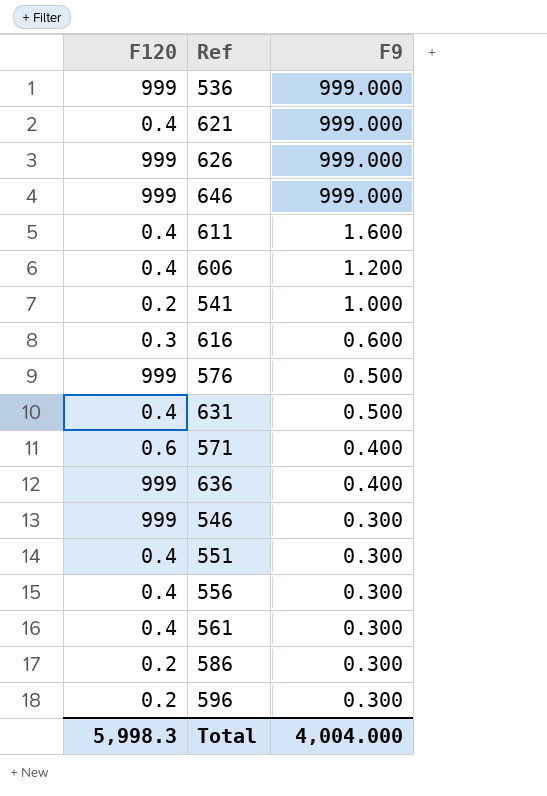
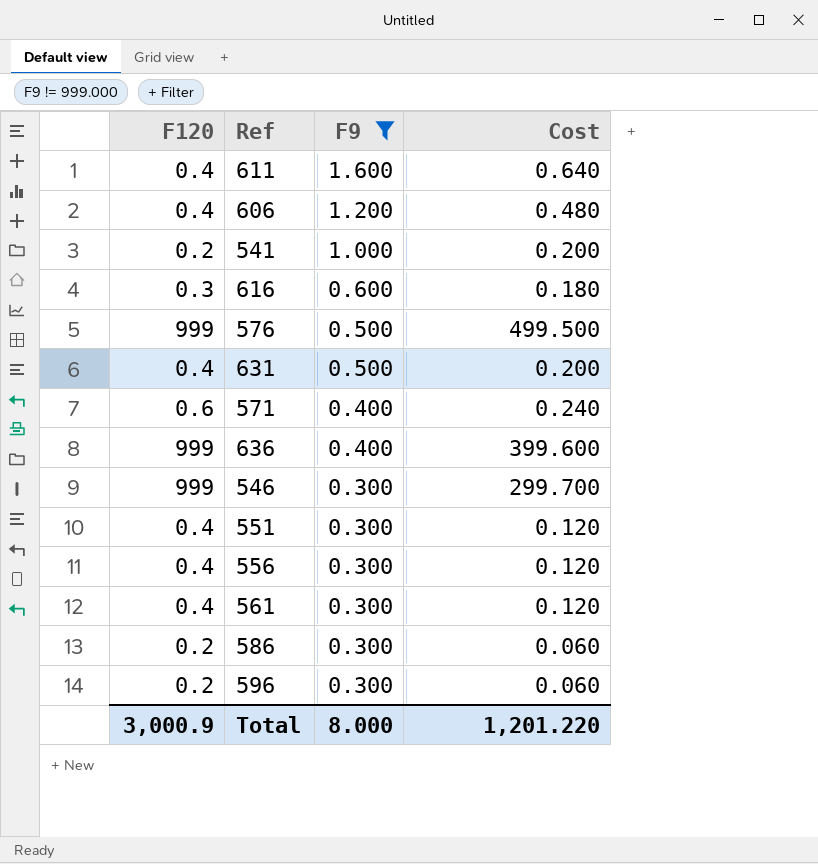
filter: none -> F9 != 999.000
column Cost | formula: none -> [F120] * [F9]
Total | F120: 5,998.3 -> 3,000.9
Total | F9: 4,004.000 -> 8.000

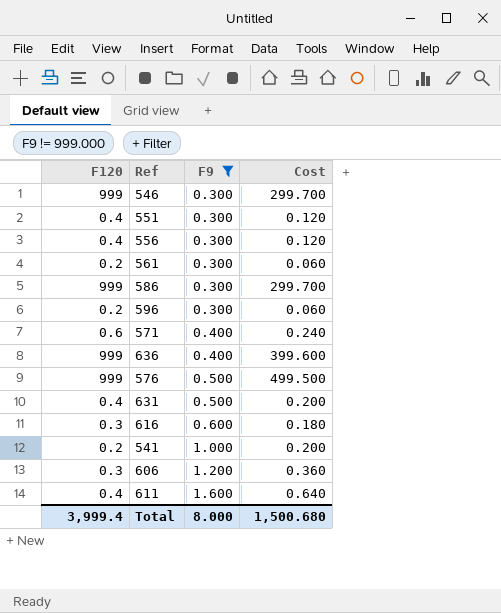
row order: F9 descending -> F9 ascending
561 | F120: 0.4 -> 0.2
561 | Cost: 0.120 -> 0.060
586 | F120: 0.2 -> 999
586 | Cost: 0.060 -> 299.700
606 | F120: 0.4 -> 0.3
606 | Cost: 0.480 -> 0.360
Total | F120: 3,000.9 -> 3,999.4
Total | Cost: 1,201.220 -> 1,500.680

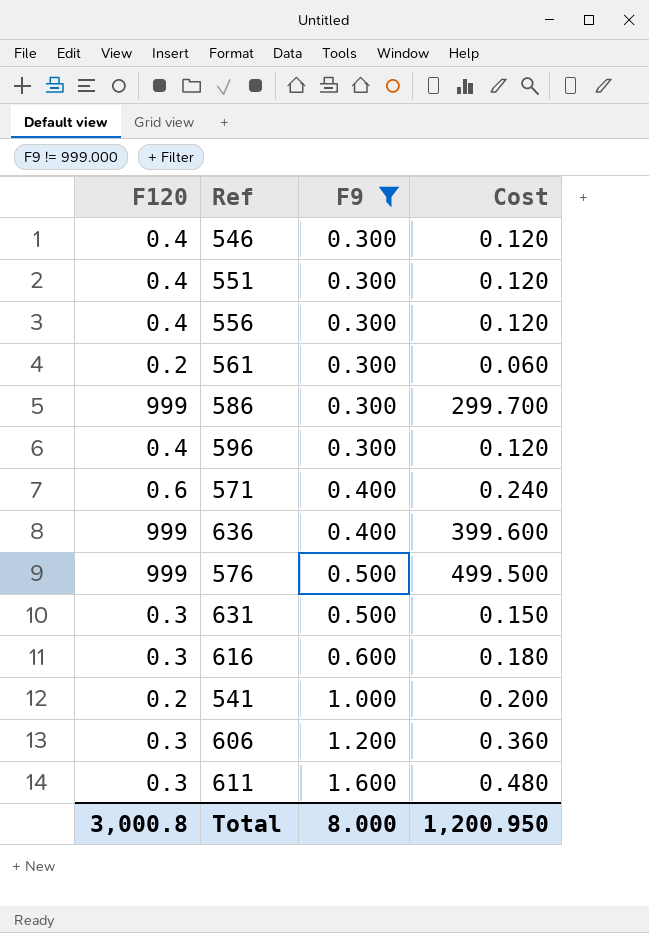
546 | F120: 999 -> 0.4
546 | Cost: 299.700 -> 0.120
596 | F120: 0.2 -> 0.4
596 | Cost: 0.060 -> 0.120
631 | F120: 0.4 -> 0.3
631 | Cost: 0.200 -> 0.150
611 | F120: 0.4 -> 0.3
611 | Cost: 0.640 -> 0.480
Total | F120: 3,999.4 -> 3,000.8
Total | Cost: 1,500.680 -> 1,200.950

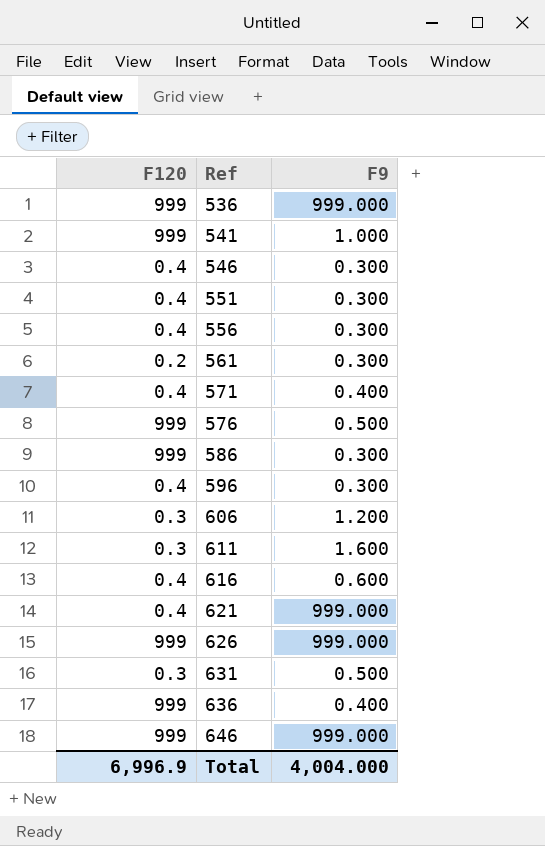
filter: F9 != 999.000 -> none
row order: F9 ascending -> Ref ascending
column Cost | formula: [F120] * [F9] -> none
541 | F120: 0.2 -> 999
571 | F120: 0.6 -> 0.4
616 | F120: 0.3 -> 0.4
Total | F120: 3,000.8 -> 6,996.9
Total | F9: 8.000 -> 4,004.000

